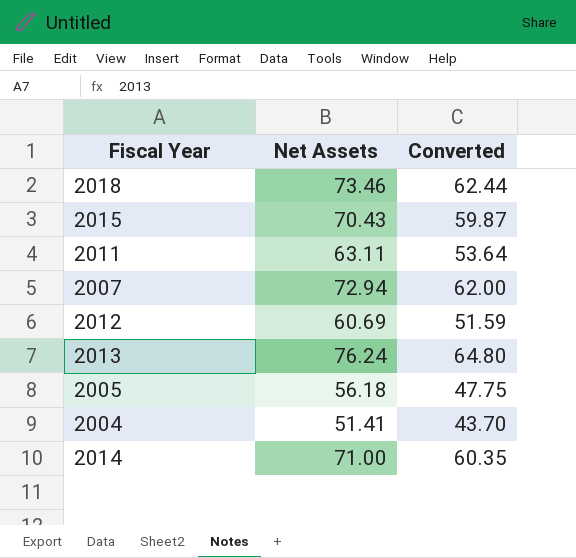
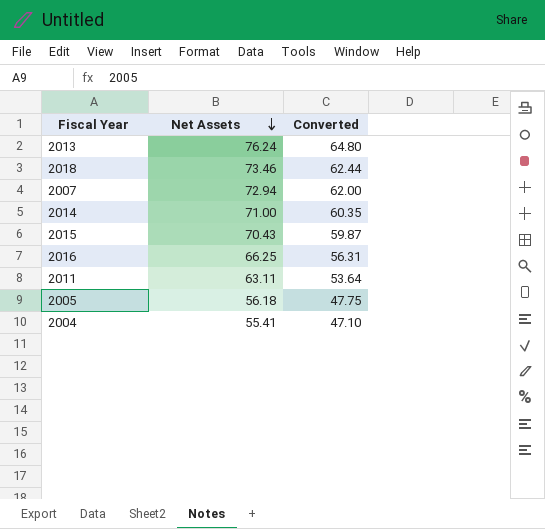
row order: none -> Net Assets descending
row 2012: 60.69 | 51.59 -> none
row 2016: none -> 66.25 | 56.31
2004 | Net Assets: 51.41 -> 55.41
2004 | Converted: 43.70 -> 47.10

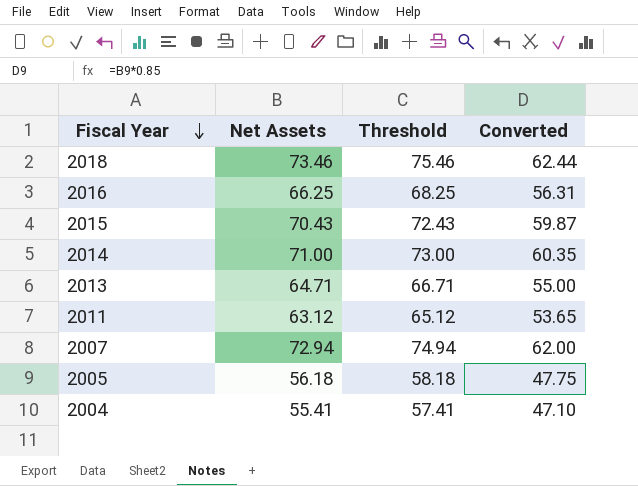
row order: Net Assets descending -> Fiscal Year descending
column Threshold | formula: none -> [Net Assets] + 2
2013 | Net Assets: 76.24 -> 64.71
2013 | Converted: 64.80 -> 55.00
2011 | Net Assets: 63.11 -> 63.12
2011 | Converted: 53.64 -> 53.65

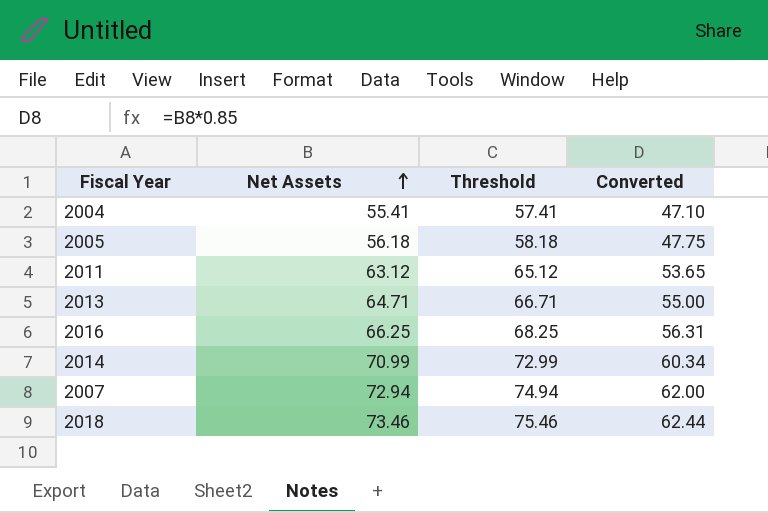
row order: Fiscal Year descending -> Net Assets ascending
row 2015: 70.43 | 72.43 | 59.87 -> none
2014 | Net Assets: 71.00 -> 70.99
2014 | Threshold: 73.00 -> 72.99
2014 | Converted: 60.35 -> 60.34

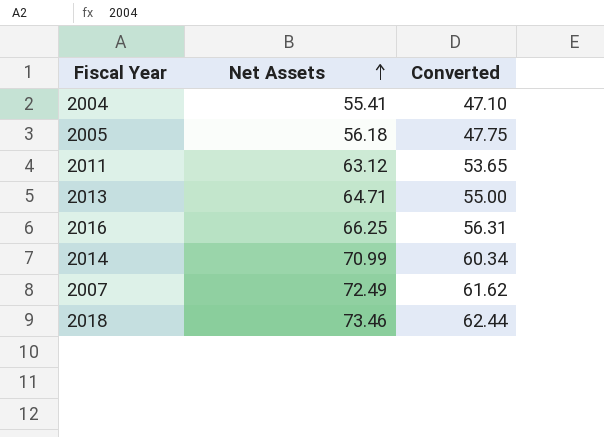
column Threshold | formula: [Net Assets] + 2 -> none
2007 | Net Assets: 72.94 -> 72.49
2007 | Converted: 62.00 -> 61.62

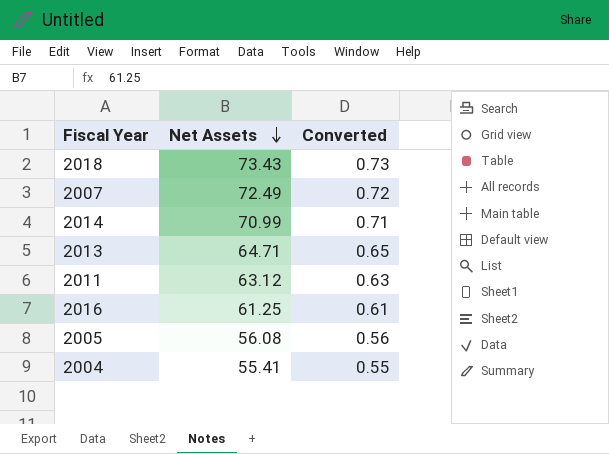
row order: Net Assets ascending -> Net Assets descending
column Converted | formula: [Net Assets] * 0.85 -> [Net Assets] * 0.01
2018 | Net Assets: 73.46 -> 73.43
2016 | Net Assets: 66.25 -> 61.25
2005 | Net Assets: 56.18 -> 56.08

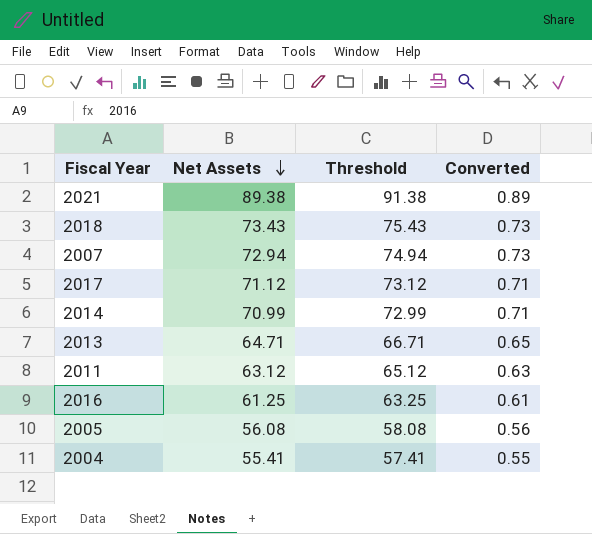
column Threshold | formula: none -> [Net Assets] + 2
row 2021: none -> 89.38 | 91.38 | 0.89
2007 | Net Assets: 72.49 -> 72.94
2007 | Converted: 0.72 -> 0.73
row 2017: none -> 71.12 | 73.12 | 0.71

